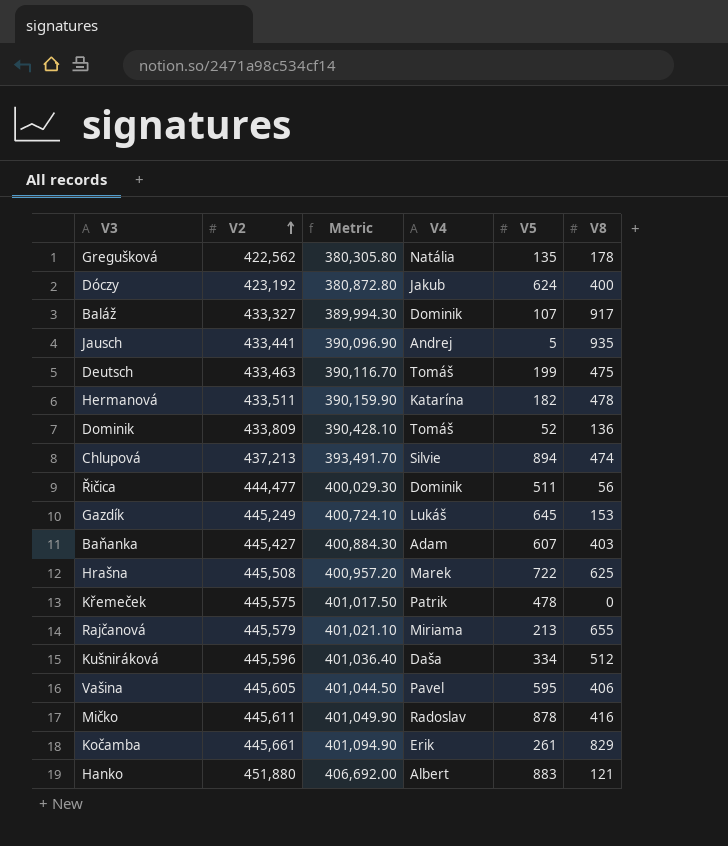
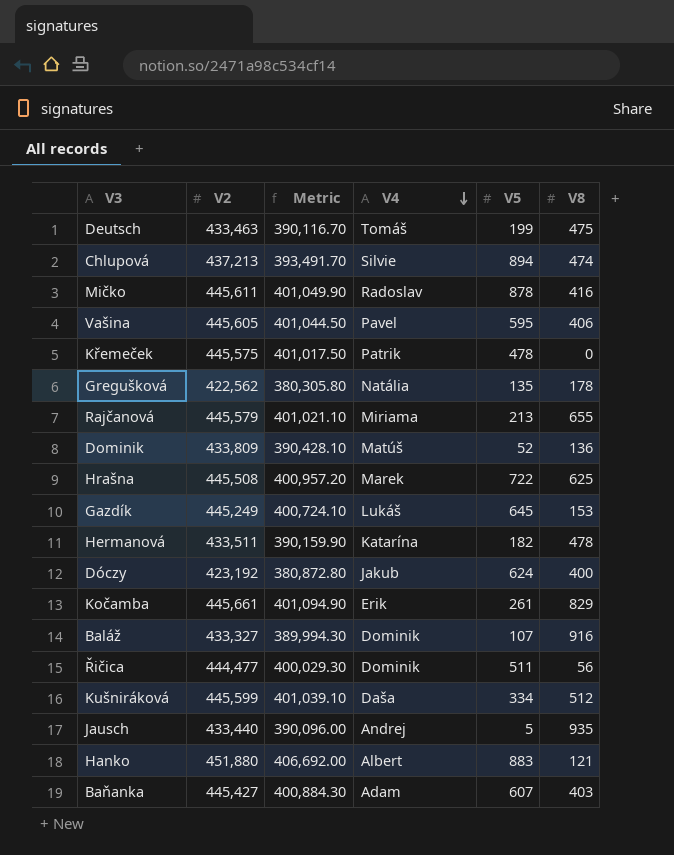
row order: V2 ascending -> V4 descending
Dominik | V4: Tomáš -> Matúš
Baláž | V8: 917 -> 916
Kušniráková | V2: 445,596 -> 445,599
Kušniráková | Metric: 401,036.40 -> 401,039.10
Jausch | V2: 433,441 -> 433,440
Jausch | Metric: 390,096.90 -> 390,096.00

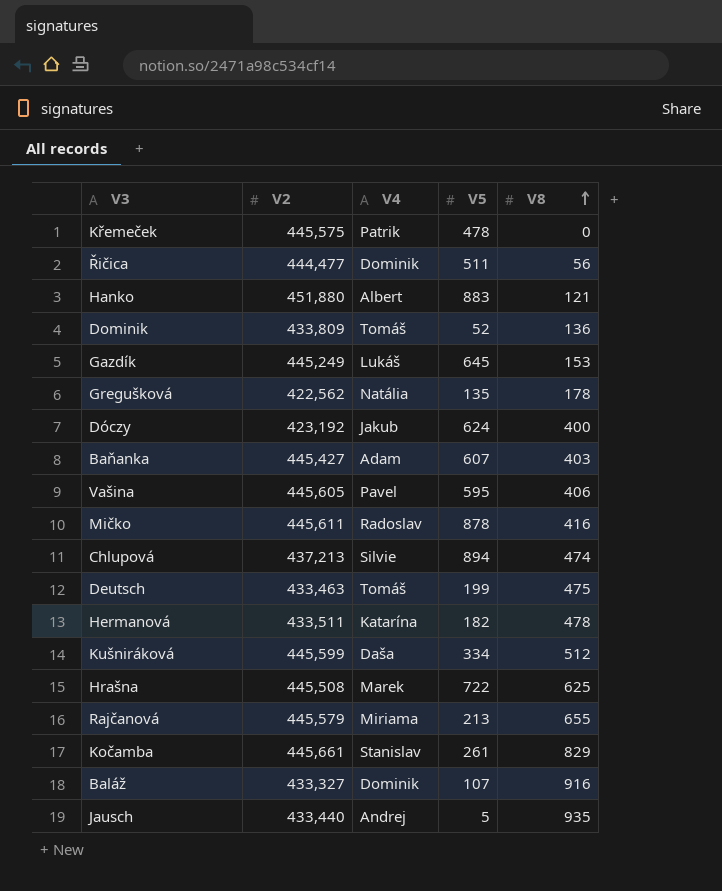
row order: V4 descending -> V8 ascending
column Metric | formula: [V2] * 0.9 -> none
Dominik | V4: Matúš -> Tomáš
Kočamba | V4: Erik -> Stanislav

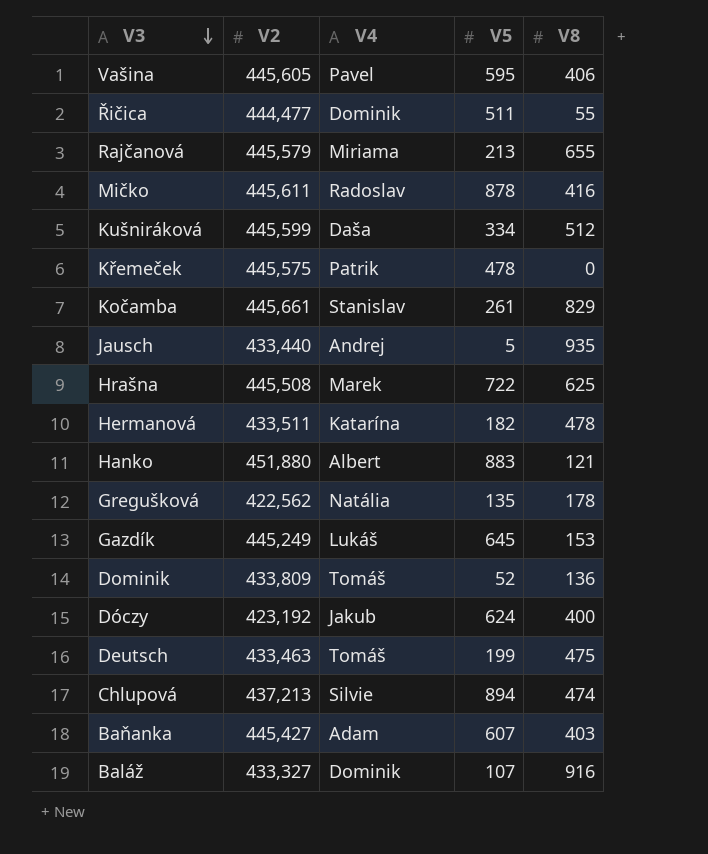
row order: V8 ascending -> V3 descending
Řičica | V8: 56 -> 55

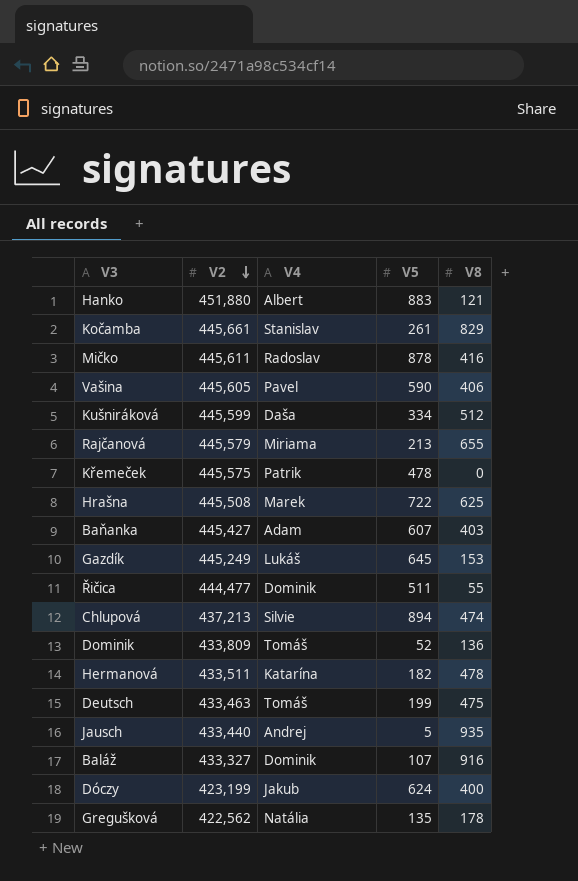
row order: V3 descending -> V2 descending
Vašina | V5: 595 -> 590
Dóczy | V2: 423,192 -> 423,199

